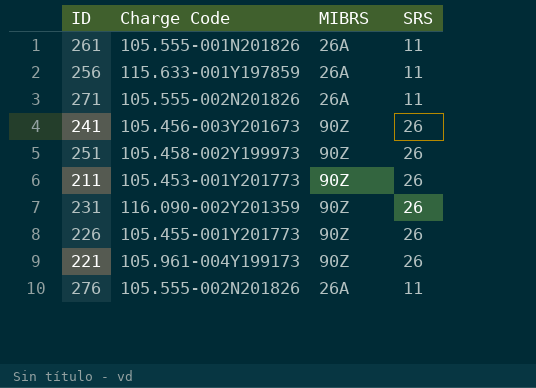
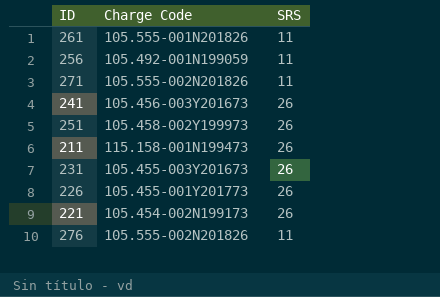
column MIBRS | position: 3 -> none
256 | Charge Code: 115.633-001Y197859 -> 105.492-001N199059
211 | Charge Code: 105.453-001Y201773 -> 115.158-001N199473
231 | Charge Code: 116.090-002Y201359 -> 105.455-003Y201673
221 | Charge Code: 105.961-004Y199173 -> 105.454-002N199173

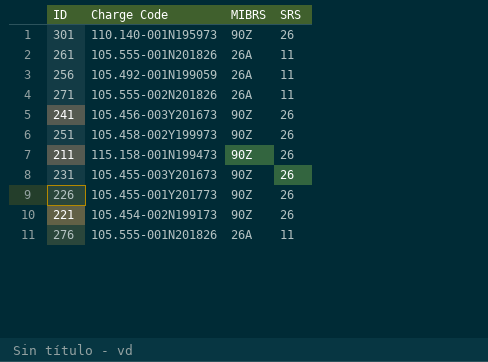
column MIBRS | position: none -> 3
row 301: none -> 110.140-001N195973 | 90Z | 26
276 | Charge Code: 105.555-002N201826 -> 105.555-001N201826

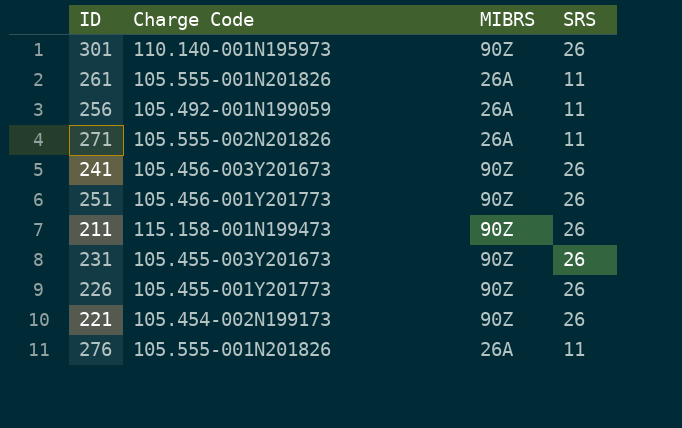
251 | Charge Code: 105.458-002Y199973 -> 105.456-001Y201773

